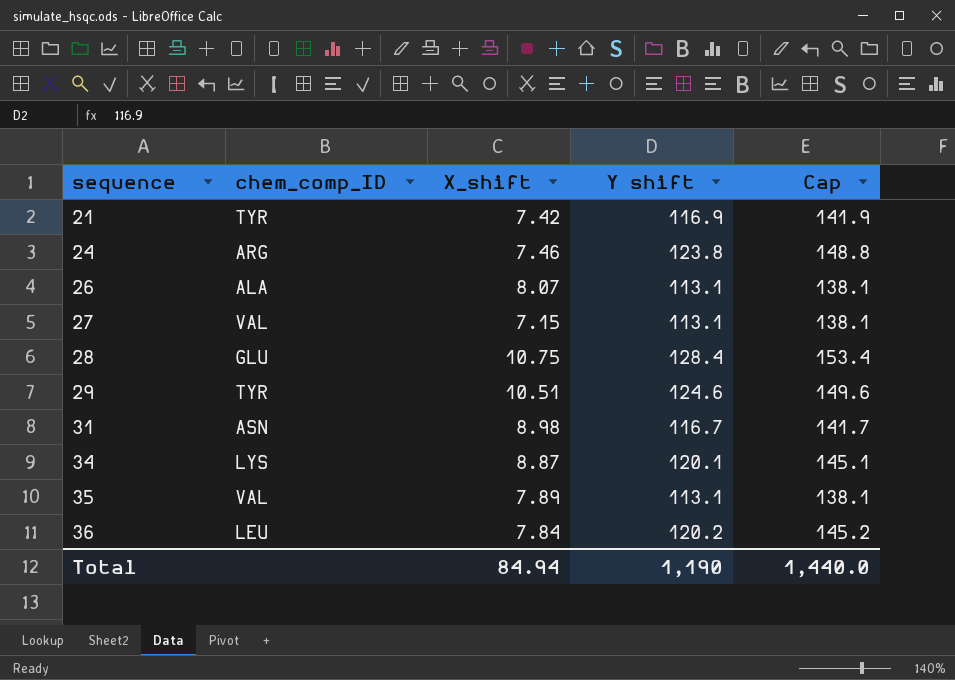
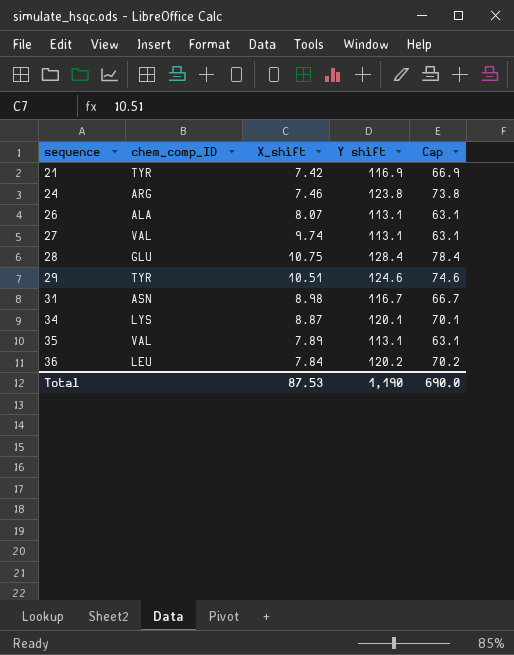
column Cap | formula: [Y shift] + 25 -> [Y shift] - 50
27 | X_shift: 7.15 -> 9.74
Total | X_shift: 84.94 -> 87.53
Total | Cap: 1,440.0 -> 690.0

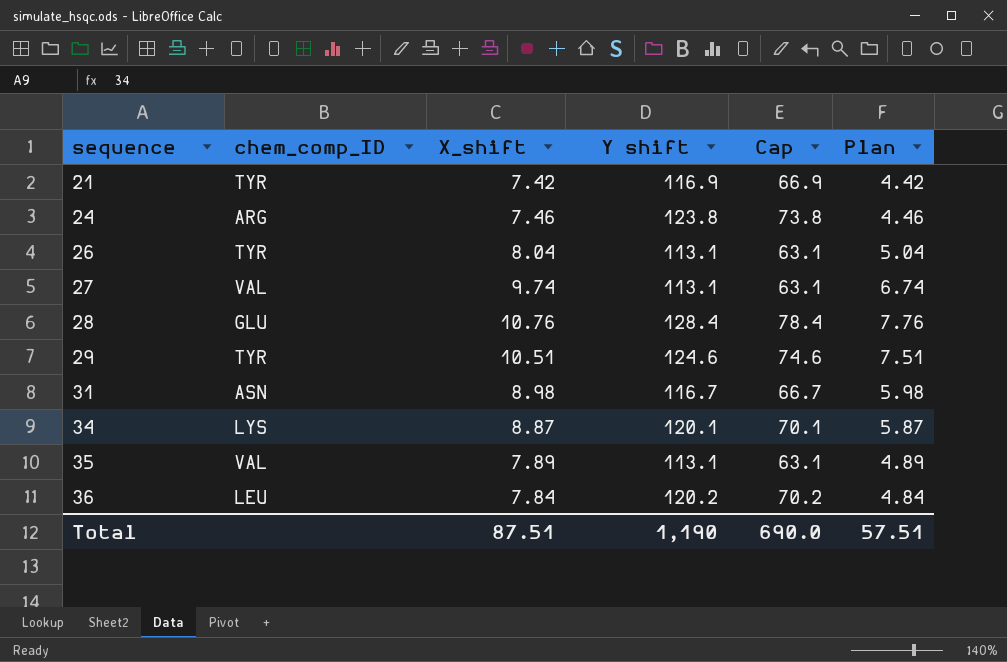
column Plan | formula: none -> [X_shift] - 3
26 | chem_comp_ID: ALA -> TYR
26 | X_shift: 8.07 -> 8.04
28 | X_shift: 10.75 -> 10.76
Total | X_shift: 87.53 -> 87.51

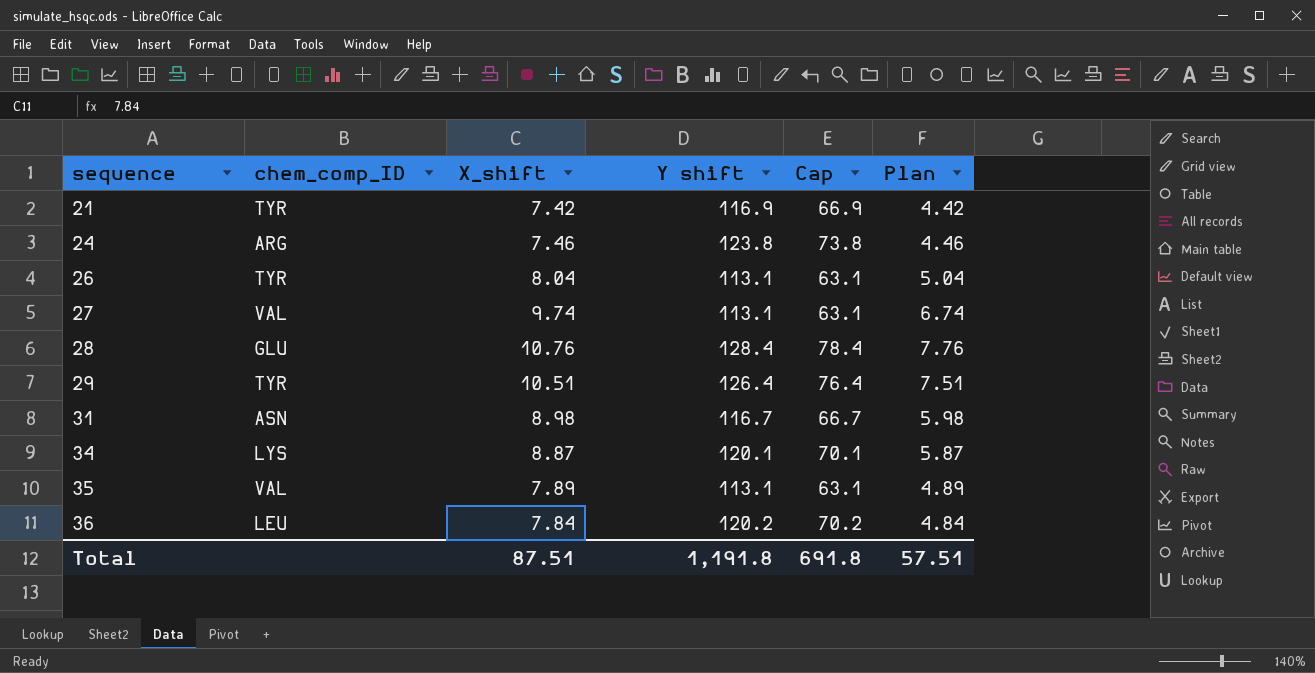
29 | Y shift: 124.6 -> 126.4
29 | Cap: 74.6 -> 76.4
Total | Y shift: 1,190 -> 1,191.8
Total | Cap: 690.0 -> 691.8

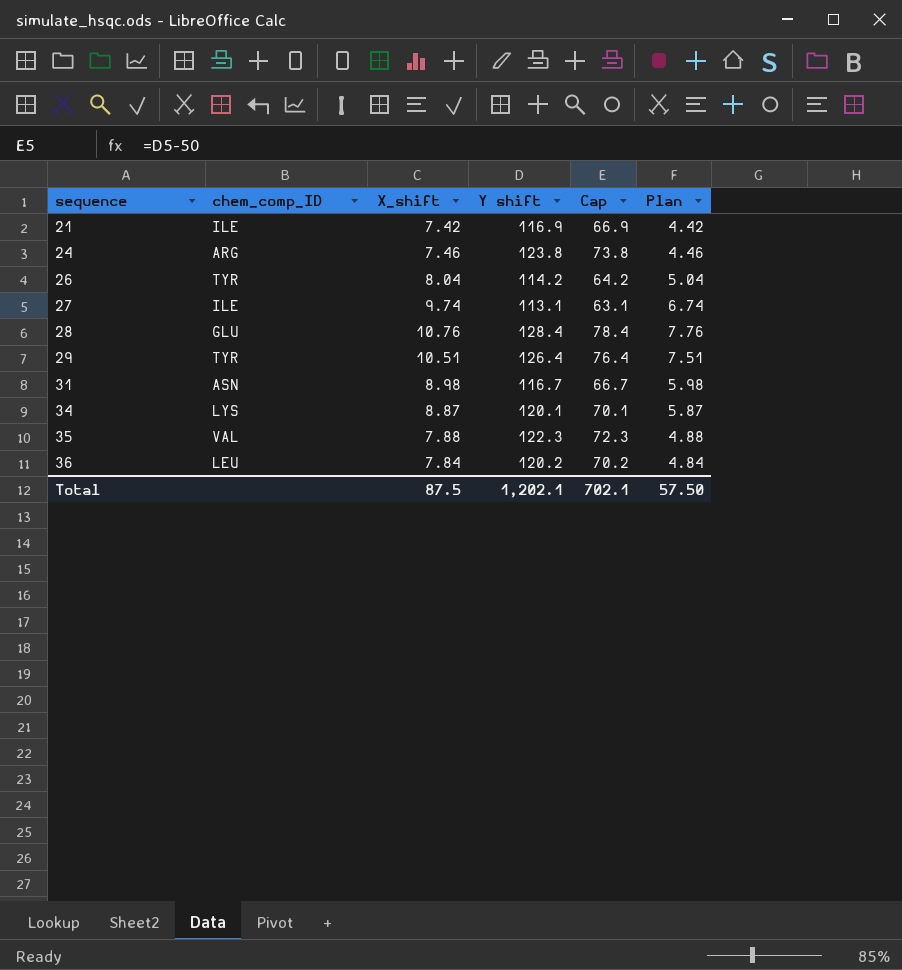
21 | chem_comp_ID: TYR -> ILE
26 | Y shift: 113.1 -> 114.2
26 | Cap: 63.1 -> 64.2
27 | chem_comp_ID: VAL -> ILE
35 | X_shift: 7.89 -> 7.88
35 | Y shift: 113.1 -> 122.3
35 | Cap: 63.1 -> 72.3
35 | Plan: 4.89 -> 4.88
Total | X_shift: 87.51 -> 87.5
Total | Y shift: 1,191.8 -> 1,202.1
Total | Cap: 691.8 -> 702.1
Total | Plan: 57.51 -> 57.50

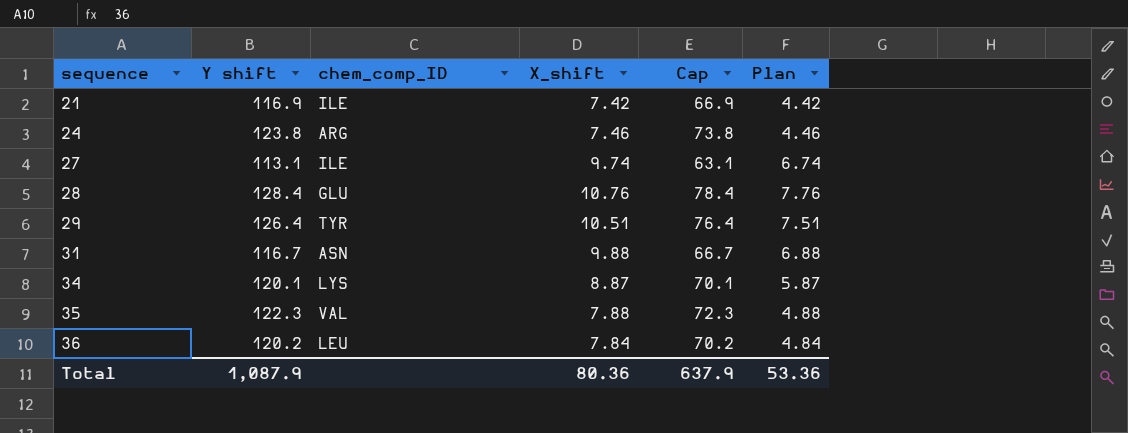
column Y shift | position: 4 -> 2
row 26: TYR | 8.04 | 114.2 | 64.2 | 5.04 -> none
31 | X_shift: 8.98 -> 9.88
31 | Plan: 5.98 -> 6.88
Total | Y shift: 1,202.1 -> 1,087.9
Total | X_shift: 87.5 -> 80.36
Total | Cap: 702.1 -> 637.9
Total | Plan: 57.50 -> 53.36

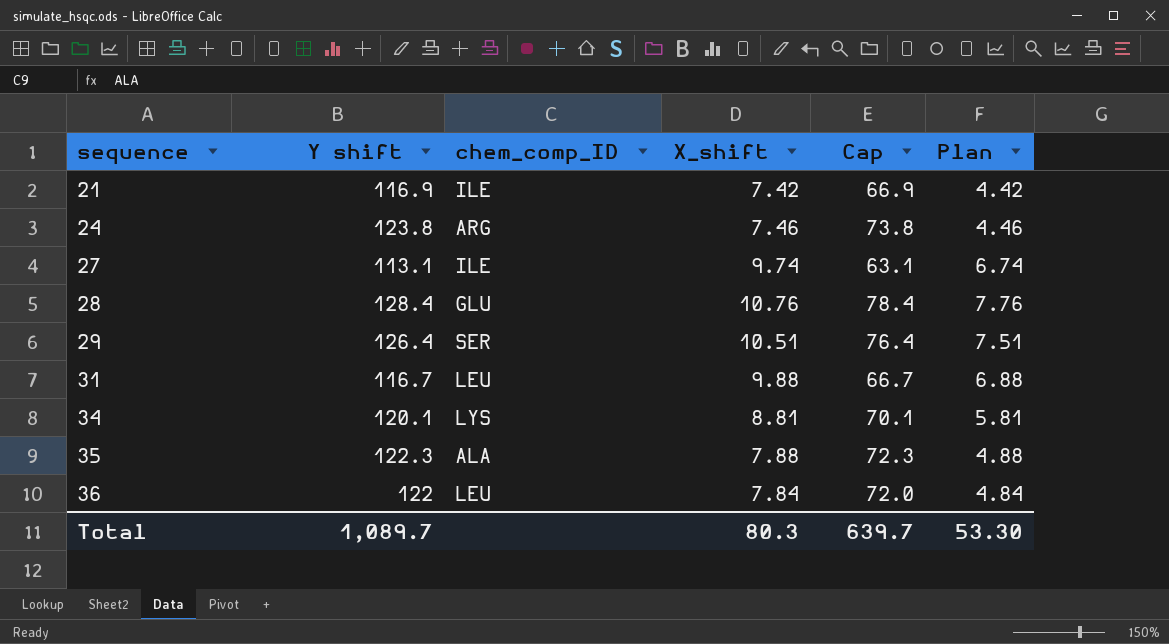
29 | chem_comp_ID: TYR -> SER
31 | chem_comp_ID: ASN -> LEU
34 | X_shift: 8.87 -> 8.81
34 | Plan: 5.87 -> 5.81
35 | chem_comp_ID: VAL -> ALA
36 | Y shift: 120.2 -> 122
36 | Cap: 70.2 -> 72.0
Total | Y shift: 1,087.9 -> 1,089.7
Total | X_shift: 80.36 -> 80.3
Total | Cap: 637.9 -> 639.7
Total | Plan: 53.36 -> 53.30

